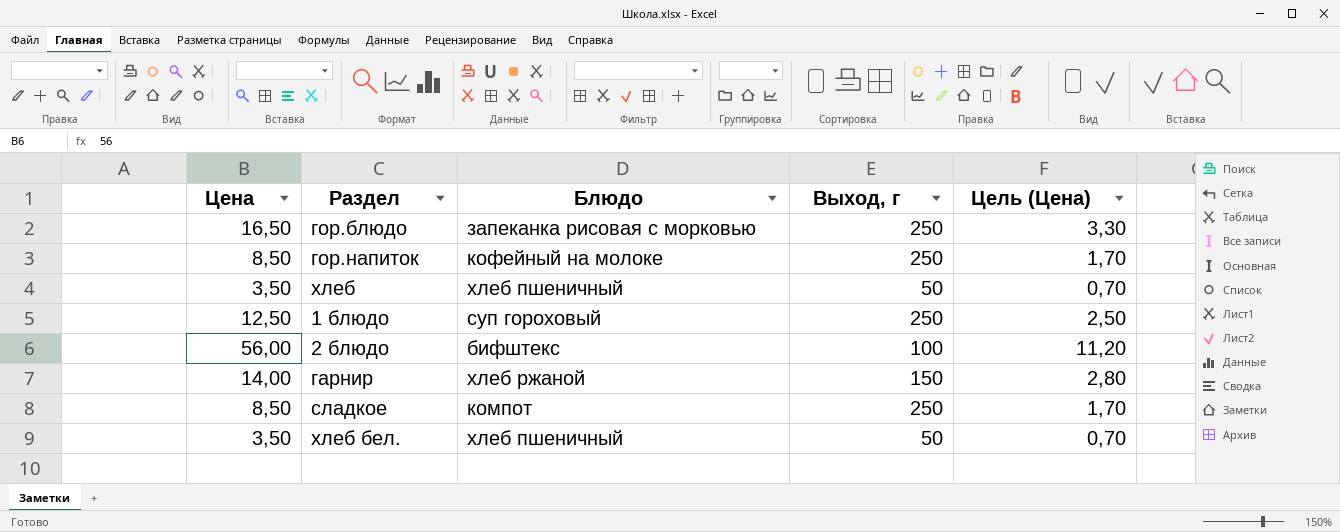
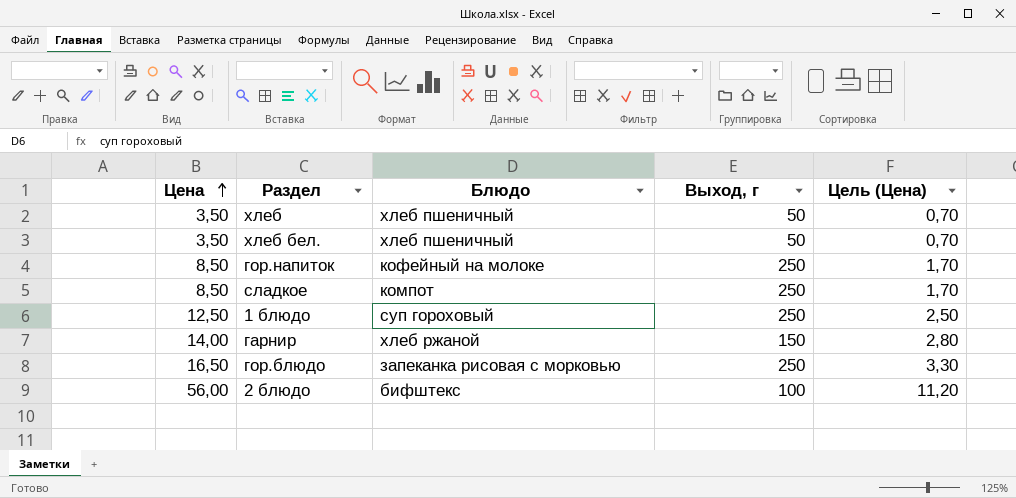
row order: none -> Цена ascending

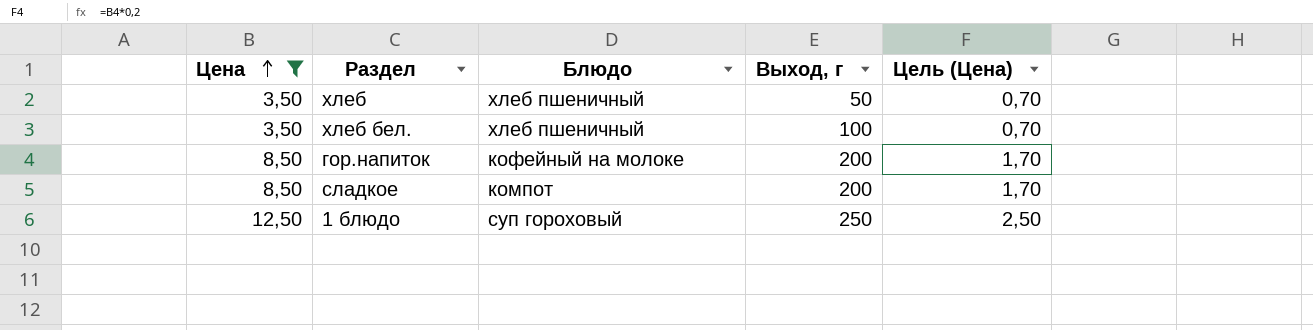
filter: none -> Цена <= 12,50
хлеб бел. | Выход, г: 50 -> 100
гор.напиток | Выход, г: 250 -> 200
сладкое | Выход, г: 250 -> 200

